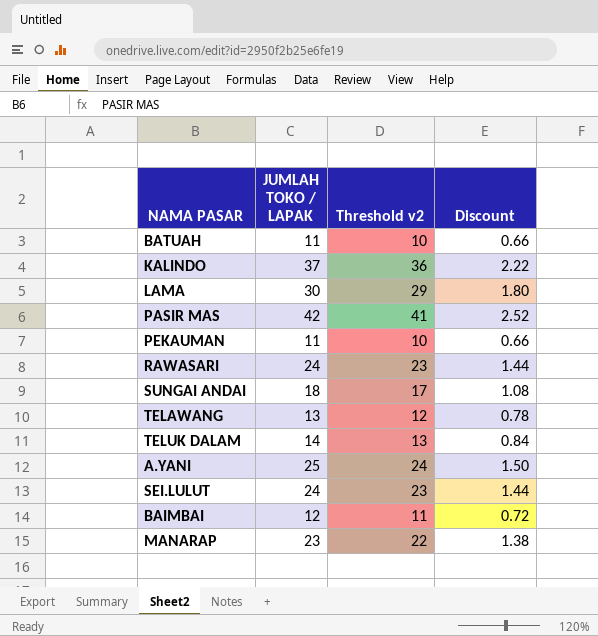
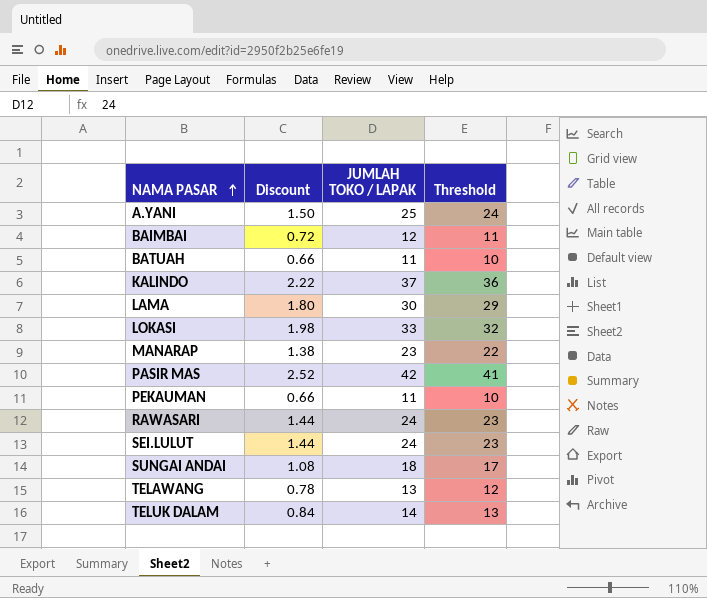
row order: none -> NAMA PASAR ascending
column Discount | position: 4 -> 2
column name: Threshold v2 -> Threshold
row LOKASI: none -> 1.98 | 33 | 32

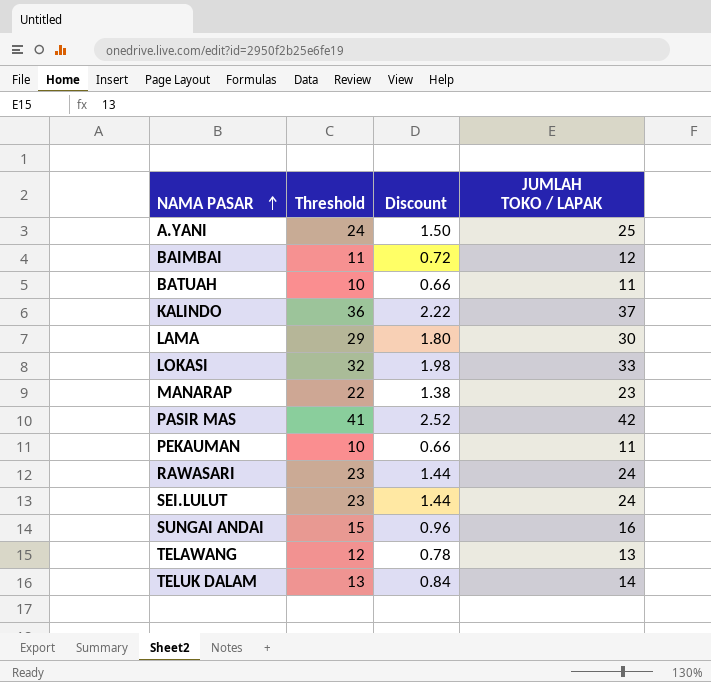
column Threshold | position: 4 -> 2
SUNGAI ANDAI | Threshold: 17 -> 15
SUNGAI ANDAI | Discount: 1.08 -> 0.96
SUNGAI ANDAI | JUMLAH TOKO / LAPAK: 18 -> 16

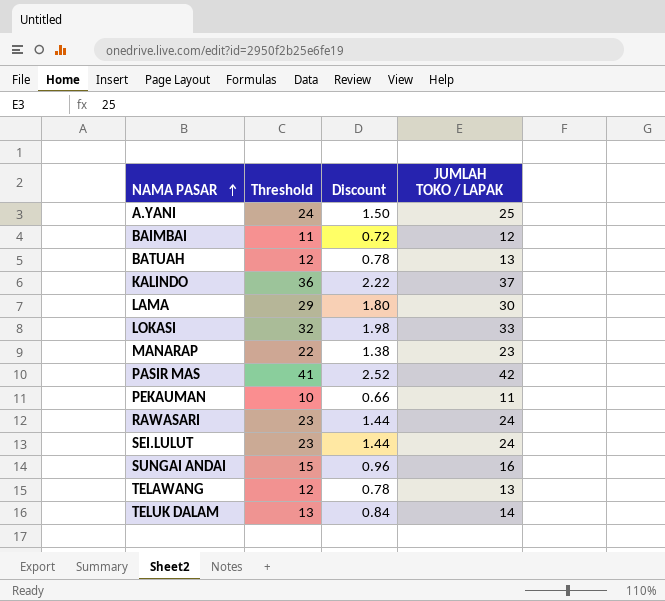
BATUAH | Threshold: 10 -> 12
BATUAH | Discount: 0.66 -> 0.78
BATUAH | JUMLAH TOKO / LAPAK: 11 -> 13

